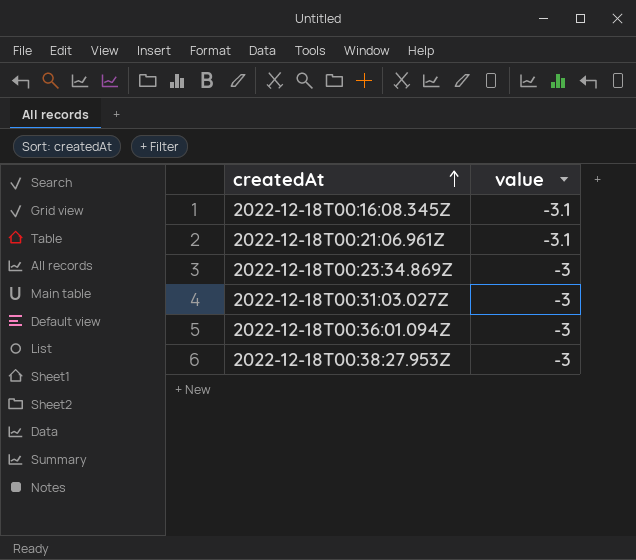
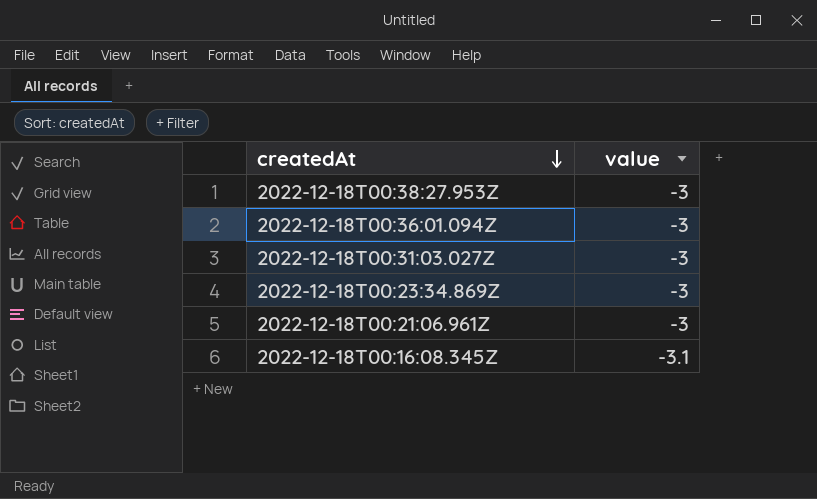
row order: createdAt ascending -> createdAt descending
2022-12-18T00:21:06.961Z | value: -3.1 -> -3

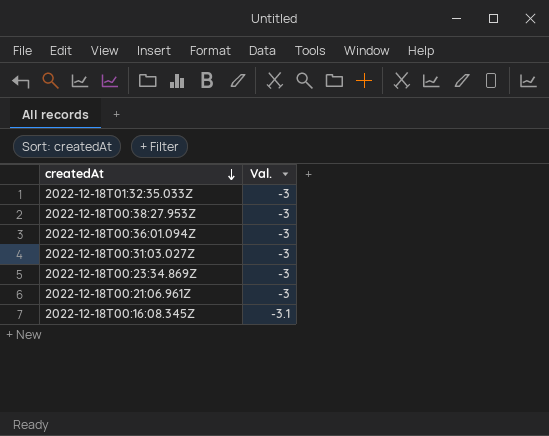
column name: value -> Val.
row 2022-12-18T01:32:35.033Z: none -> -3

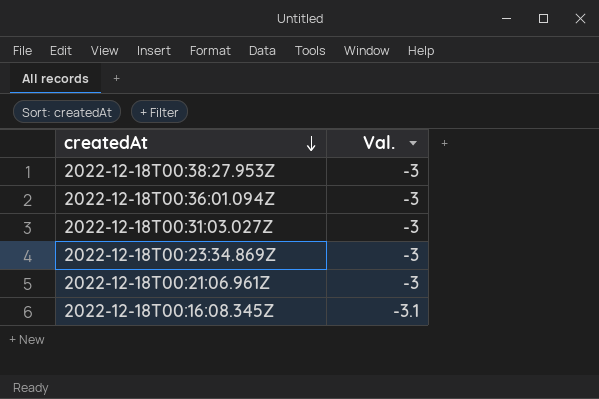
row 2022-12-18T01:32:35.033Z: -3 -> none

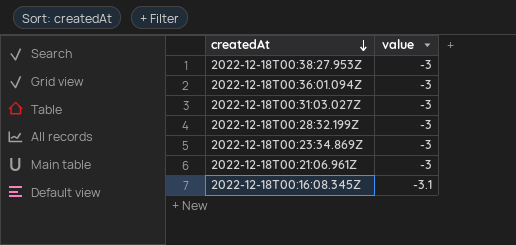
column name: Val. -> value
row 2022-12-18T00:28:32.199Z: none -> -3

